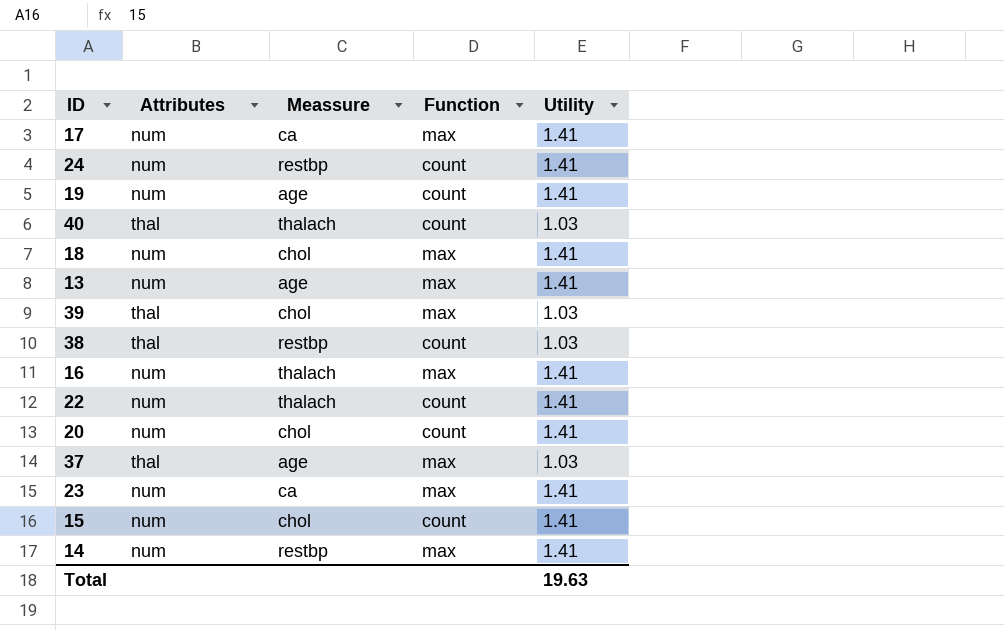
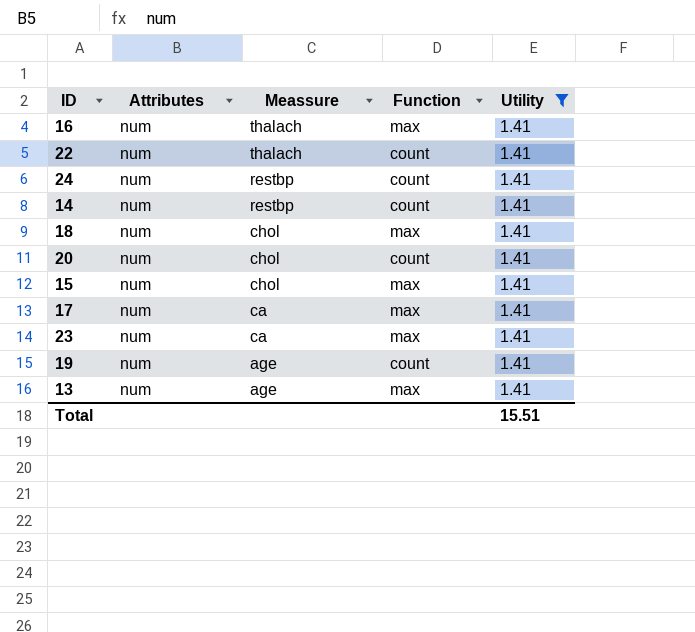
filter: none -> Utility = 1.41
row order: none -> Meassure descending
14 | Function: max -> count
15 | Function: count -> max
Total | Utility: 19.63 -> 15.51

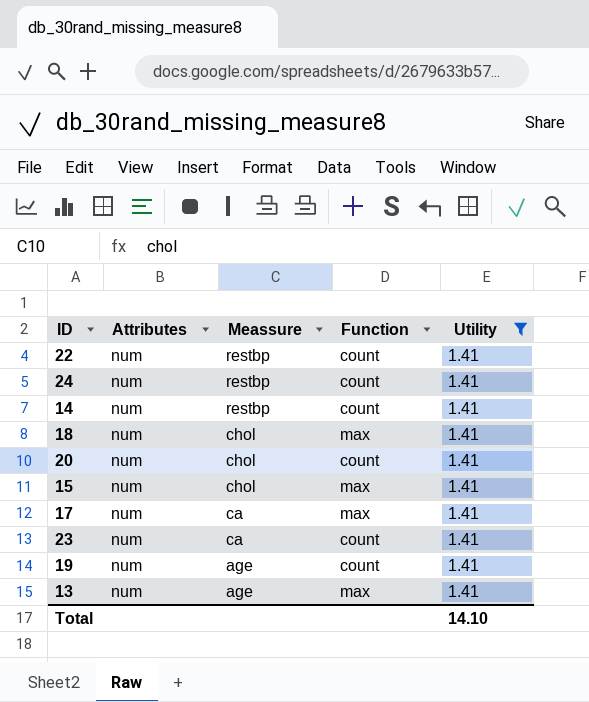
row 16: num | thalach | max | 1.41 -> none
22 | Meassure: thalach -> restbp
23 | Function: max -> count
Total | Utility: 15.51 -> 14.10

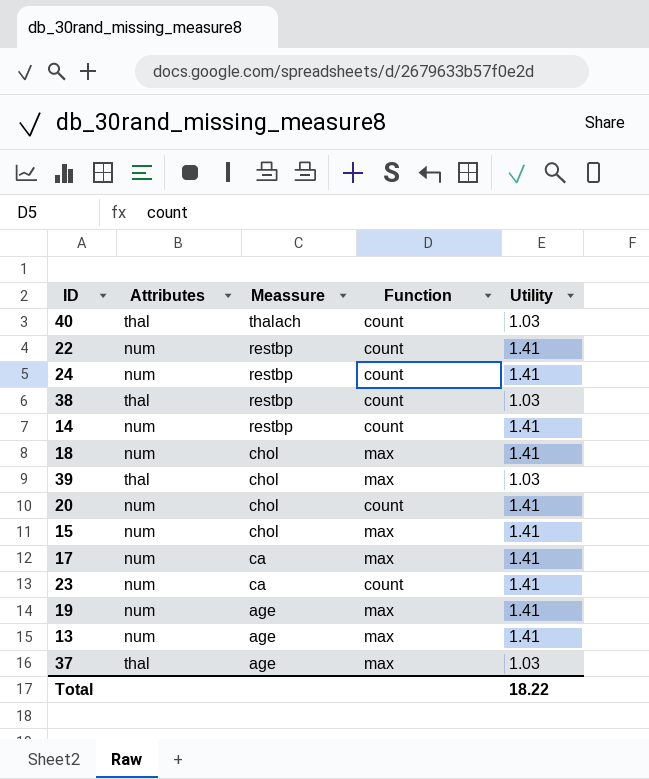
filter: Utility = 1.41 -> none
19 | Function: count -> max
Total | Utility: 14.10 -> 18.22

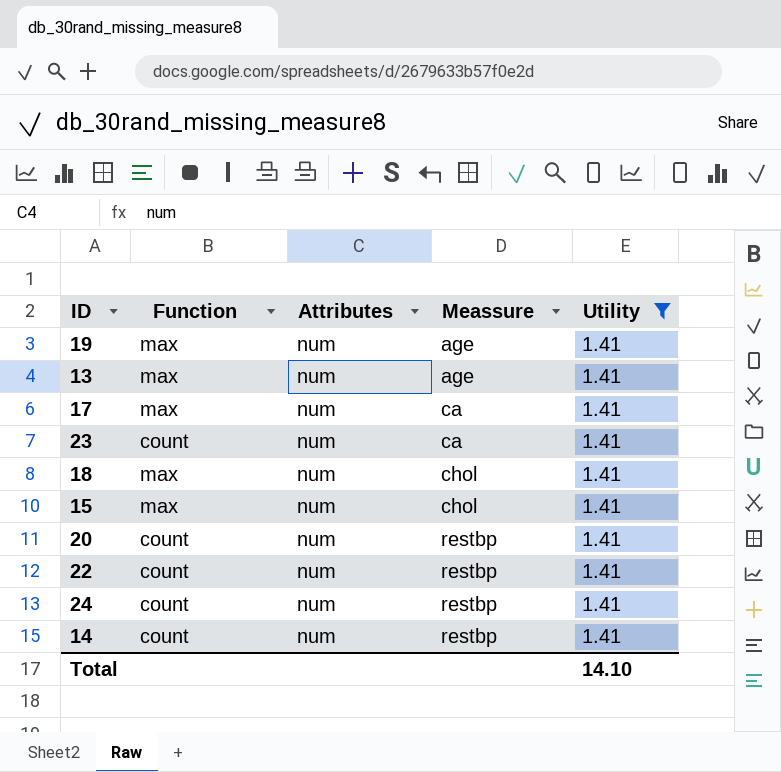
filter: none -> Utility = 1.41
row order: Meassure descending -> Meassure ascending
column Function | position: 4 -> 2
20 | Meassure: chol -> restbp
Total | Utility: 18.22 -> 14.10

